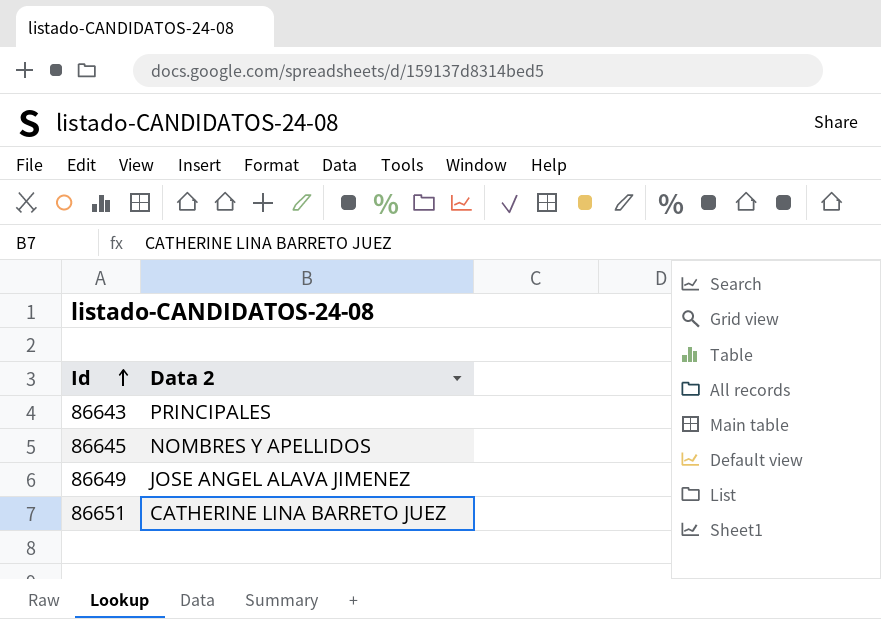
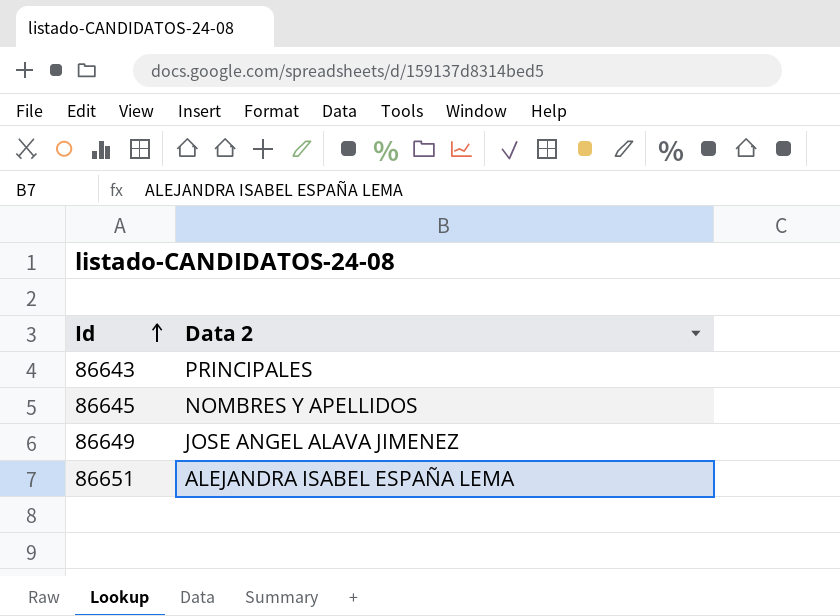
86651 | Data 2: CATHERINE LINA BARRETO JUEZ -> ALEJANDRA ISABEL ESPAÑA LEMA

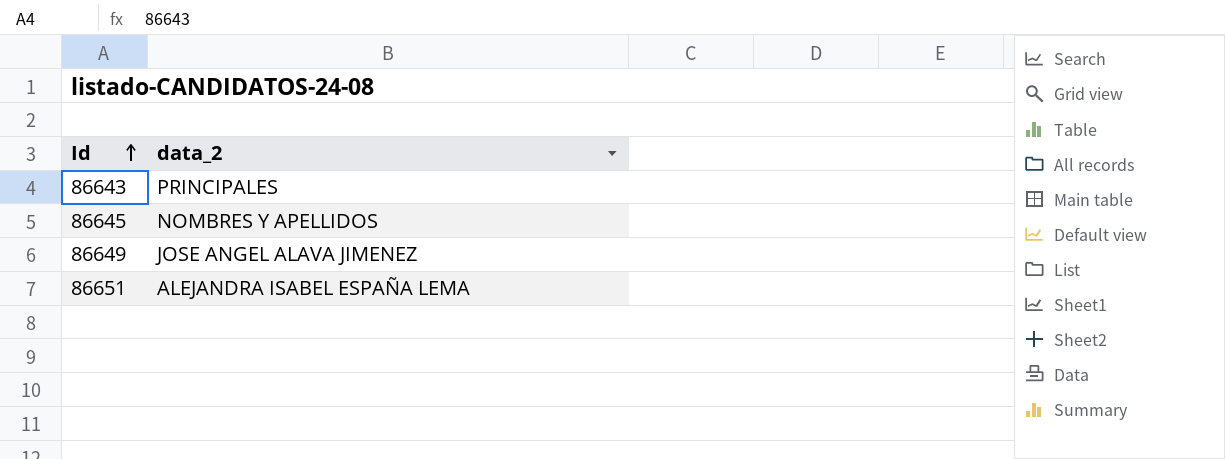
column name: Data 2 -> data_2

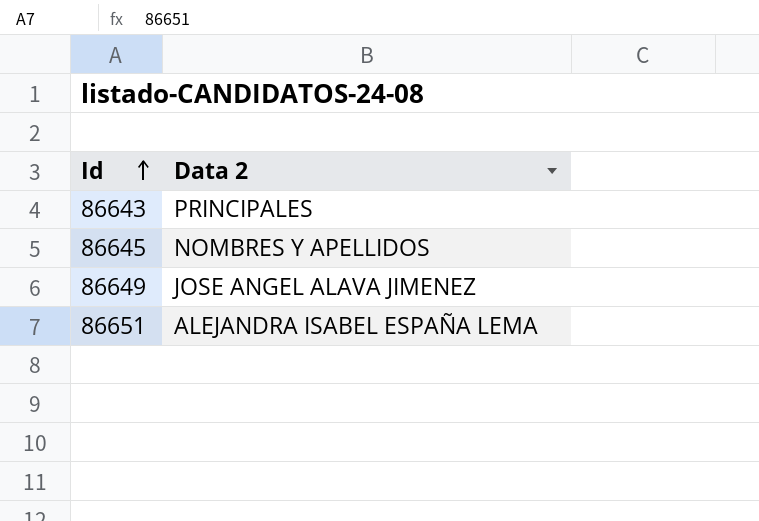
column name: data_2 -> Data 2

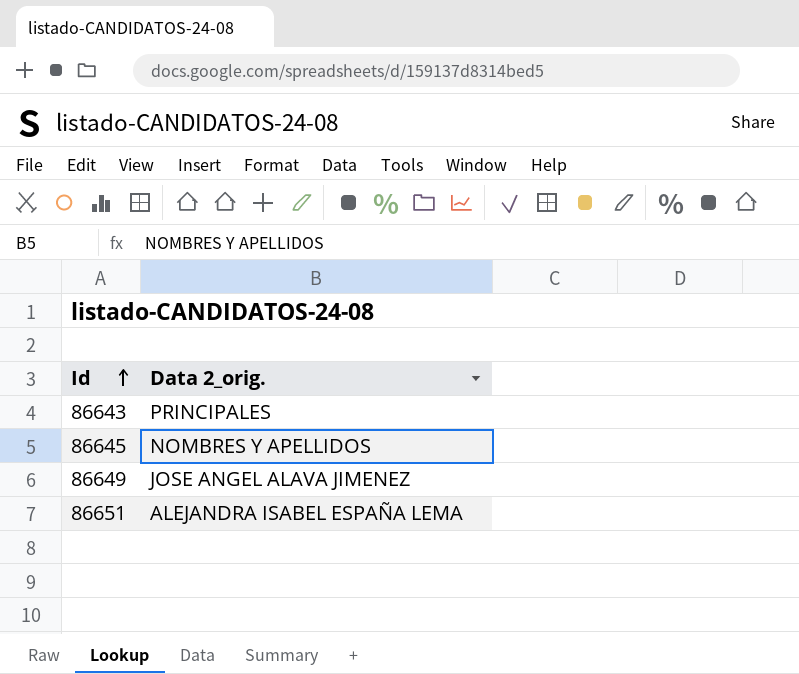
column name: Data 2 -> Data 2_orig.

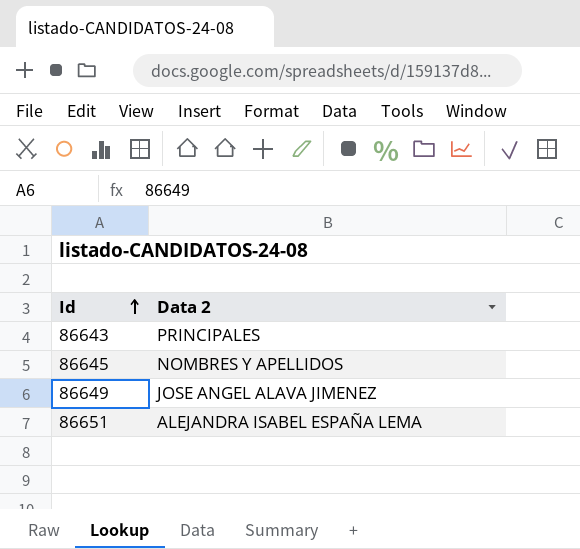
column name: Data 2_orig. -> Data 2

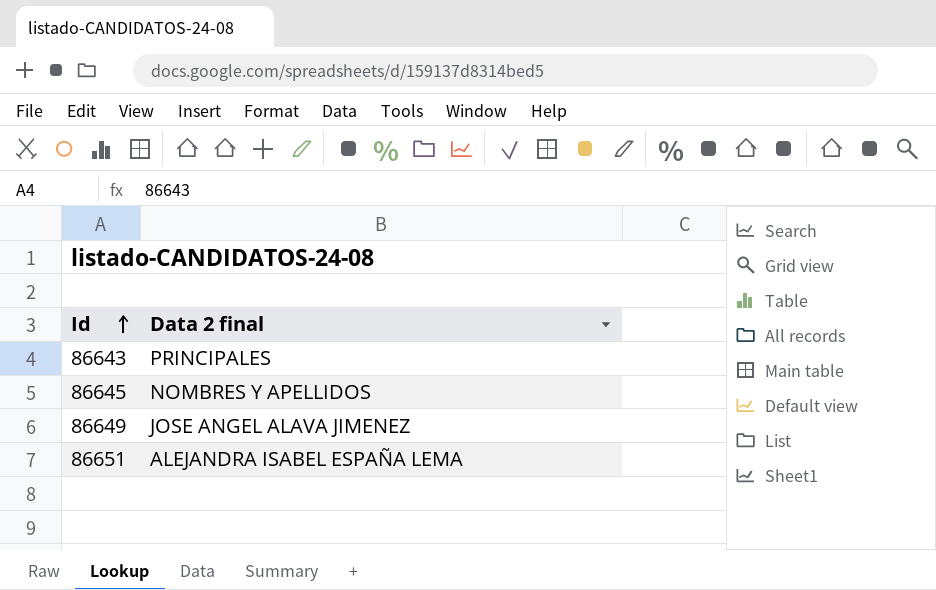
column name: Data 2 -> Data 2 final

